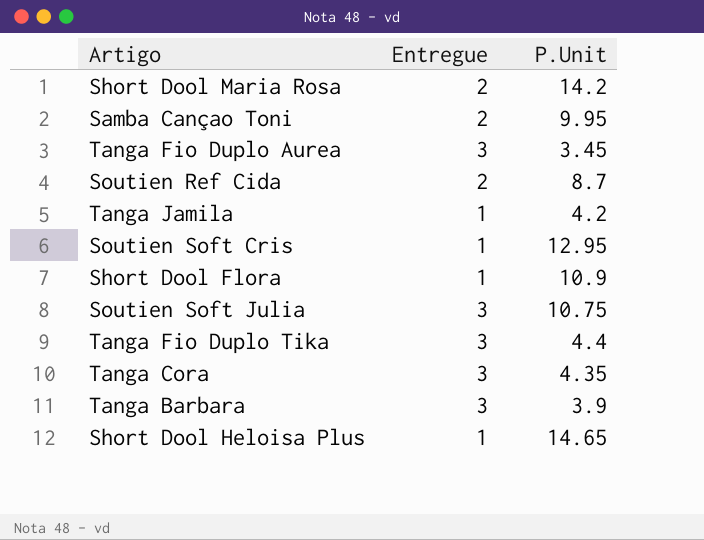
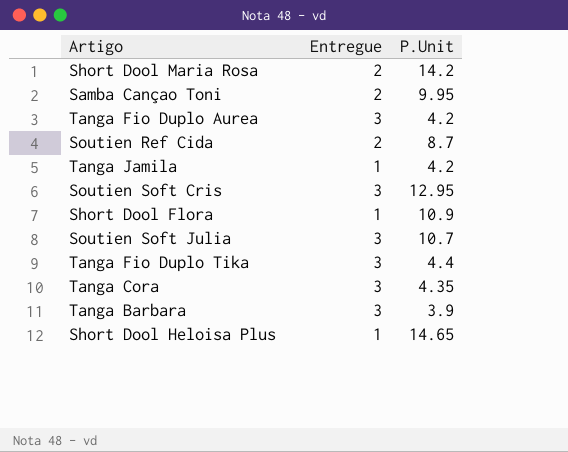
Tanga Fio Duplo Aurea | P.Unit: 3.45 -> 4.2
Soutien Soft Cris | Entregue: 1 -> 3
Soutien Soft Julia | P.Unit: 10.75 -> 10.7

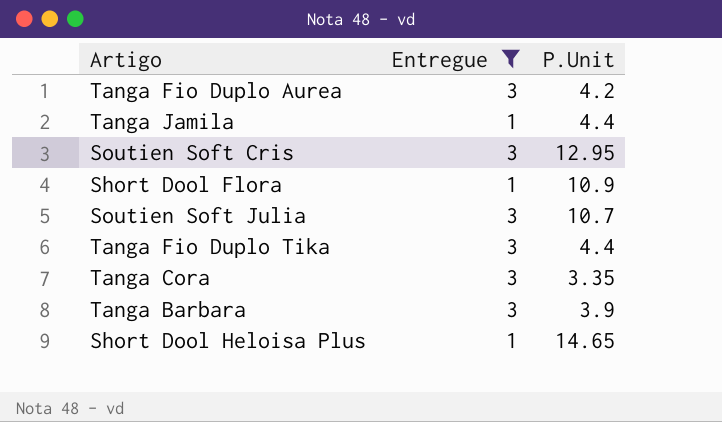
filter: none -> Entregue != 2
Tanga Jamila | P.Unit: 4.2 -> 4.4
Tanga Cora | P.Unit: 4.35 -> 3.35

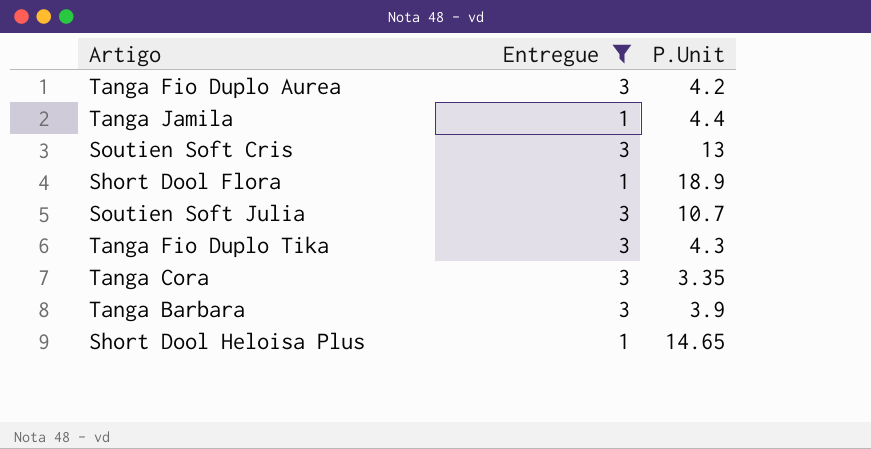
Soutien Soft Cris | P.Unit: 12.95 -> 13
Short Dool Flora | P.Unit: 10.9 -> 18.9
Tanga Fio Duplo Tika | P.Unit: 4.4 -> 4.3

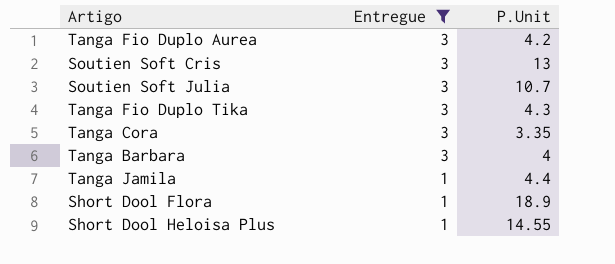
row order: none -> Entregue descending
Tanga Barbara | P.Unit: 3.9 -> 4
Short Dool Heloisa Plus | P.Unit: 14.65 -> 14.55

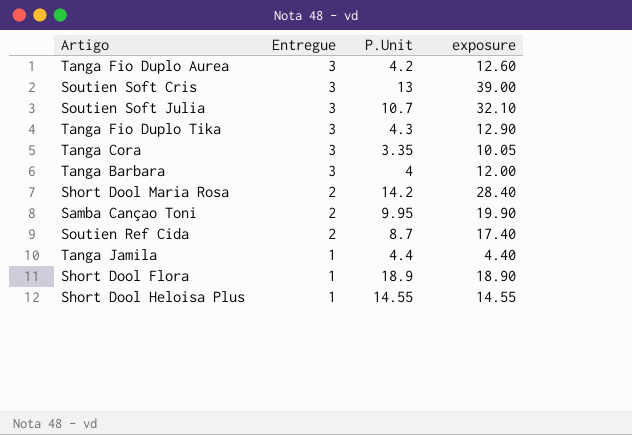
filter: Entregue != 2 -> none
column exposure | formula: none -> [Entregue] * [P.Unit]

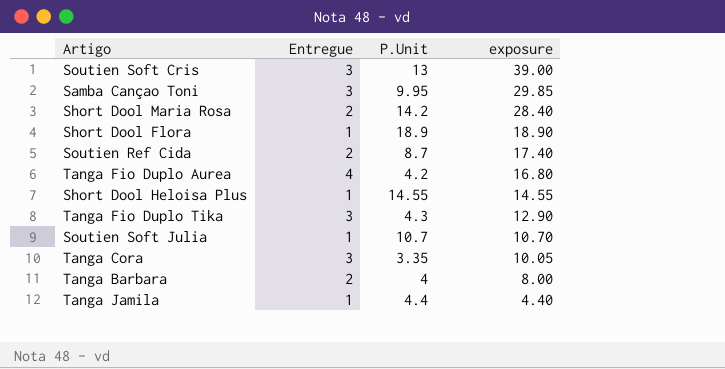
row order: Entregue descending -> exposure descending
Samba Cançao Toni | Entregue: 2 -> 3
Samba Cançao Toni | exposure: 19.90 -> 29.85
Tanga Fio Duplo Aurea | Entregue: 3 -> 4
Tanga Fio Duplo Aurea | exposure: 12.60 -> 16.80
Soutien Soft Julia | Entregue: 3 -> 1
Soutien Soft Julia | exposure: 32.10 -> 10.70
Tanga Barbara | Entregue: 3 -> 2
Tanga Barbara | exposure: 12.00 -> 8.00

